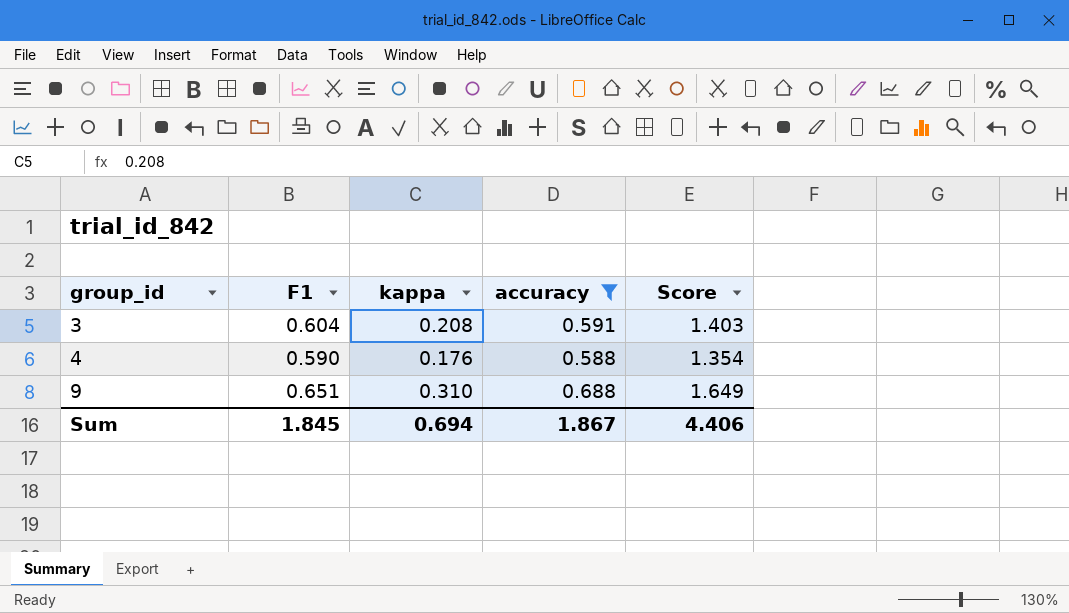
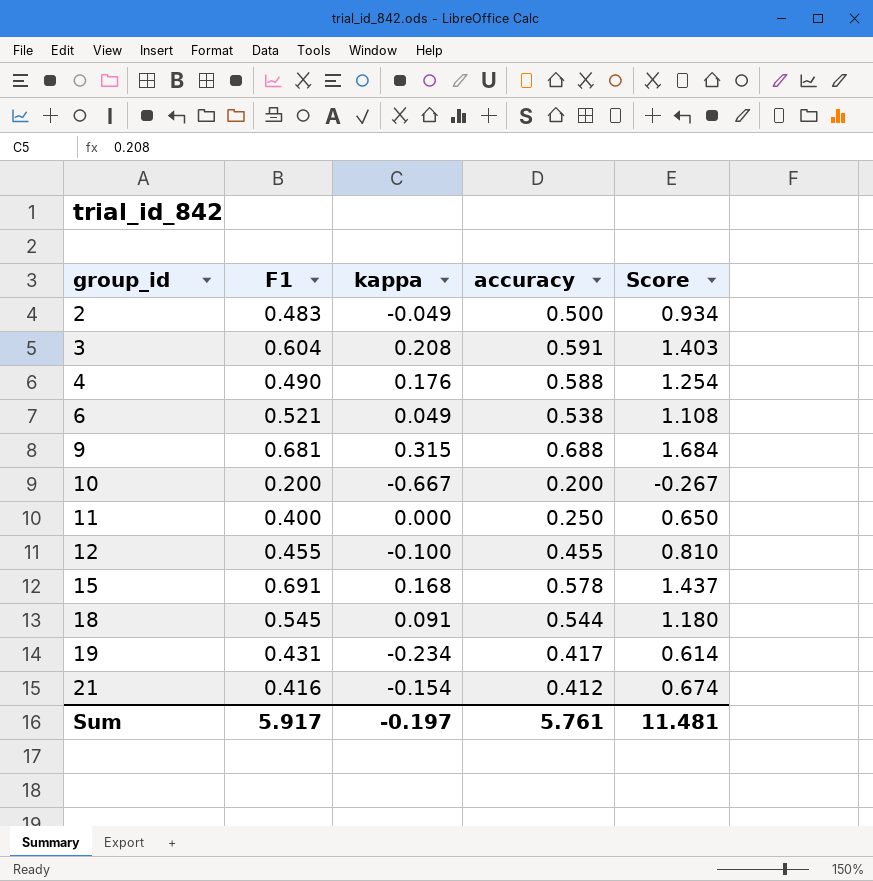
filter: accuracy >= 0.588 -> none
4 | F1: 0.590 -> 0.490
4 | Score: 1.354 -> 1.254
9 | F1: 0.651 -> 0.681
9 | kappa: 0.310 -> 0.315
9 | Score: 1.649 -> 1.684
Sum | F1: 1.845 -> 5.917
Sum | kappa: 0.694 -> -0.197
Sum | accuracy: 1.867 -> 5.761
Sum | Score: 4.406 -> 11.481

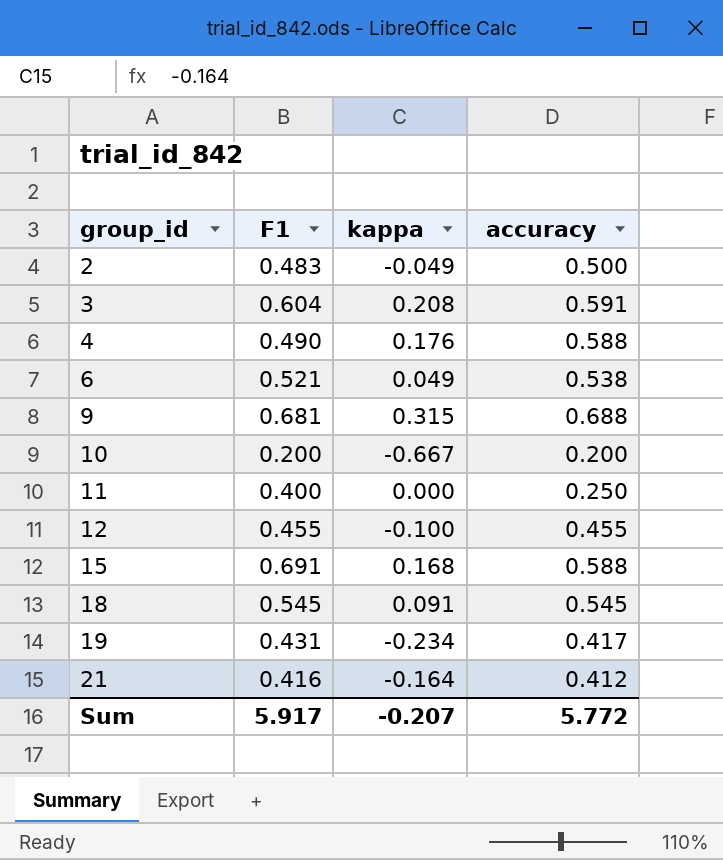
column Score | formula: [F1] + [kappa] + [accuracy] -> none
15 | accuracy: 0.578 -> 0.588
18 | accuracy: 0.544 -> 0.545
21 | kappa: -0.154 -> -0.164
Sum | kappa: -0.197 -> -0.207
Sum | accuracy: 5.761 -> 5.772

